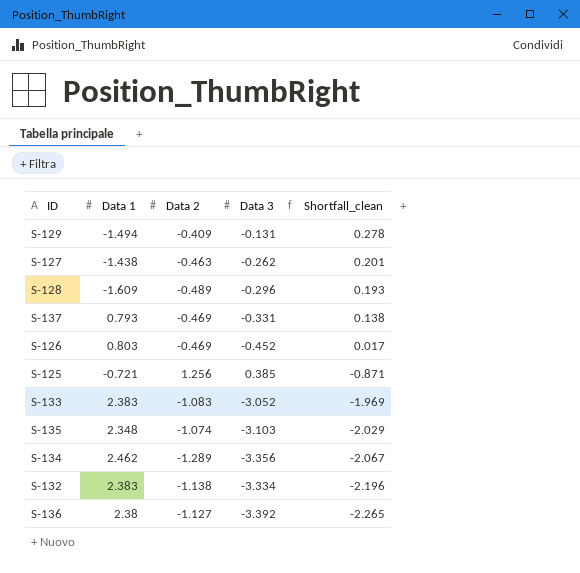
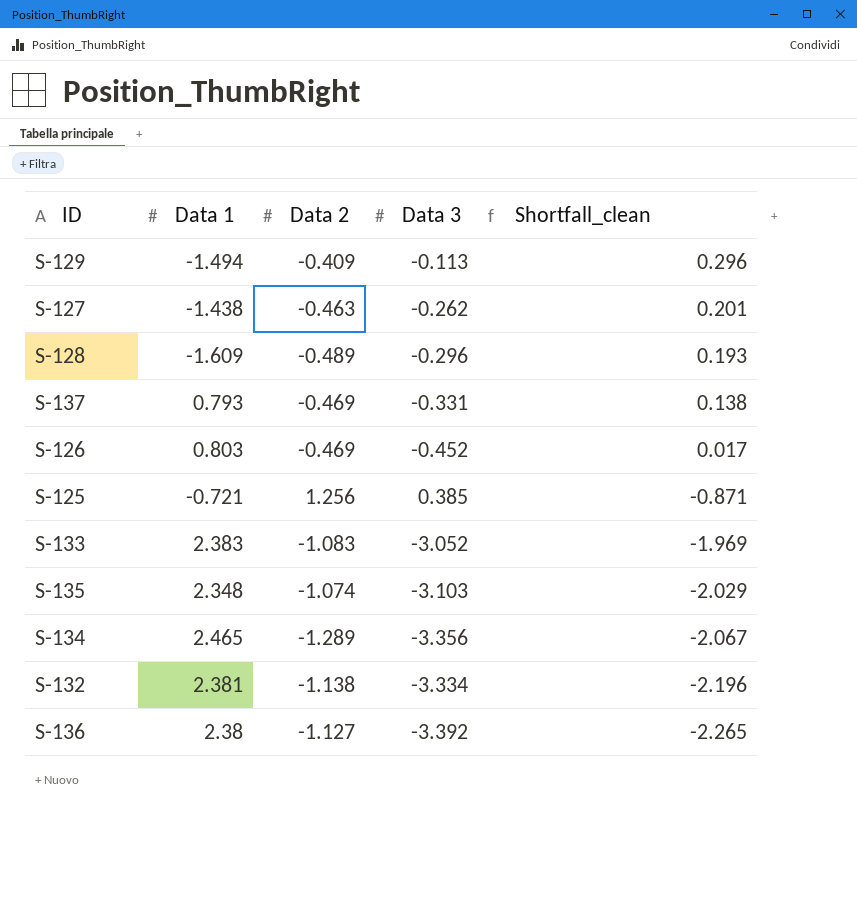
S-129 | Data 3: -0.131 -> -0.113
S-129 | Shortfall_clean: 0.278 -> 0.296
S-134 | Data 1: 2.462 -> 2.465
S-132 | Data 1: 2.383 -> 2.381

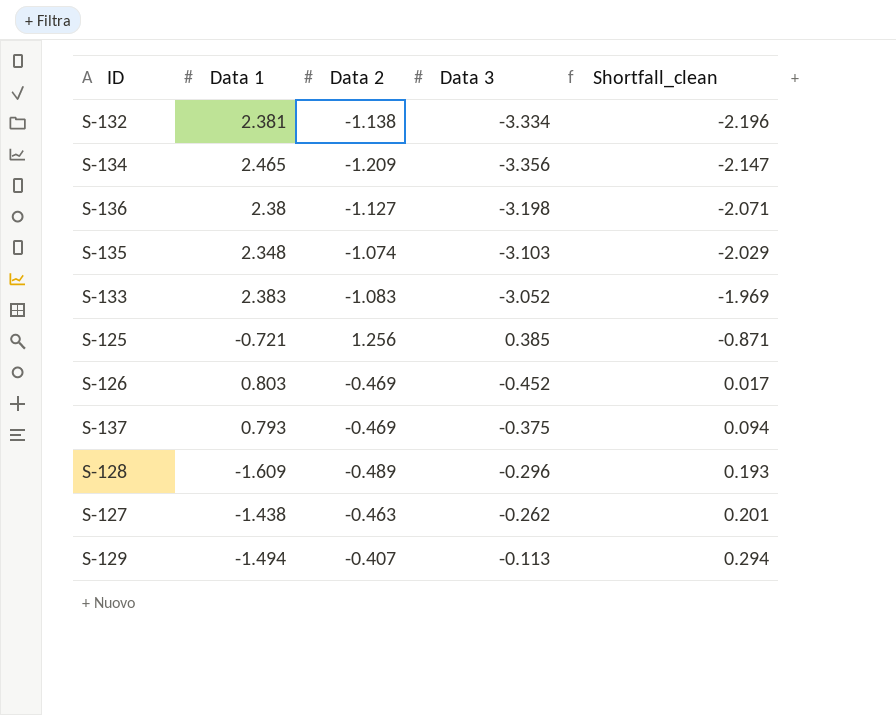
row order: Shortfall_clean descending -> Shortfall_clean ascending
S-134 | Data 2: -1.289 -> -1.209
S-134 | Shortfall_clean: -2.067 -> -2.147
S-136 | Data 3: -3.392 -> -3.198
S-136 | Shortfall_clean: -2.265 -> -2.071
S-137 | Data 3: -0.331 -> -0.375
S-137 | Shortfall_clean: 0.138 -> 0.094
S-129 | Data 2: -0.409 -> -0.407
S-129 | Shortfall_clean: 0.296 -> 0.294

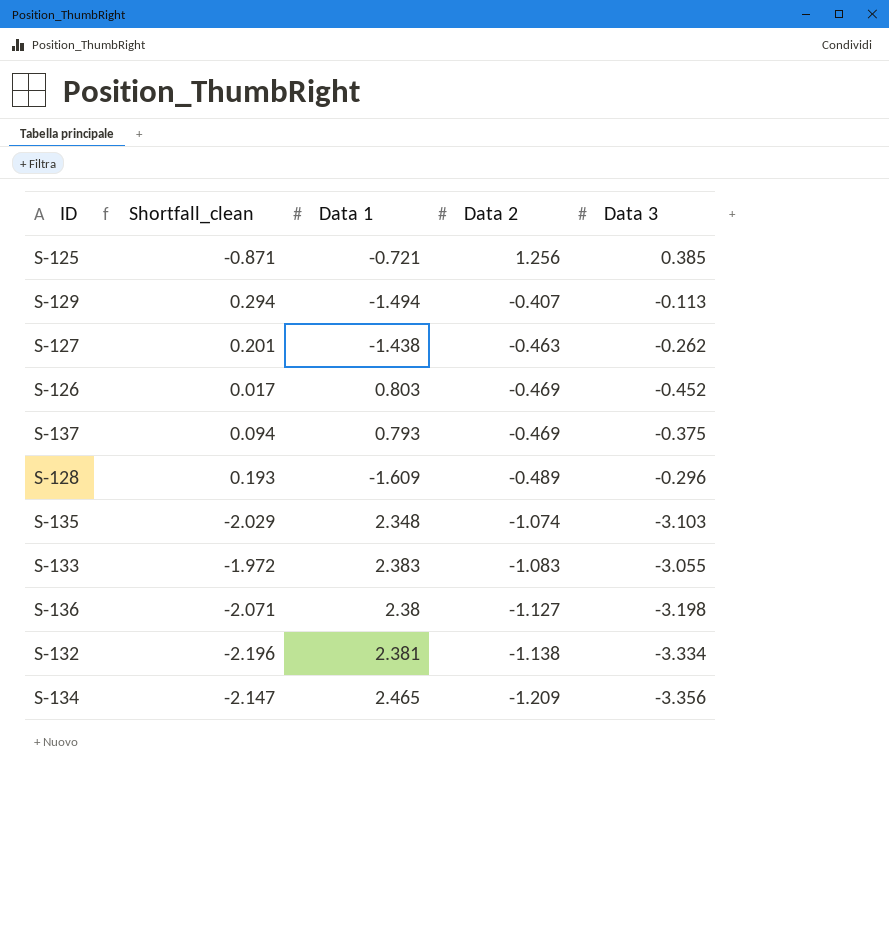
row order: Shortfall_clean ascending -> Data 2 descending
column Shortfall_clean | position: 5 -> 2
S-133 | Shortfall_clean: -1.969 -> -1.972
S-133 | Data 3: -3.052 -> -3.055

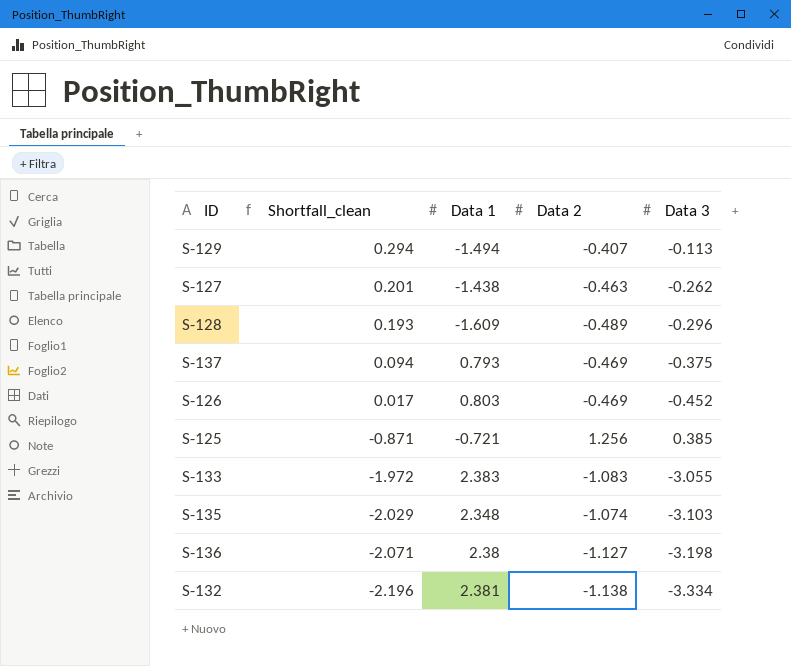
row order: Data 2 descending -> Shortfall_clean descending
row S-134: -2.147 | 2.465 | -1.209 | -3.356 -> none

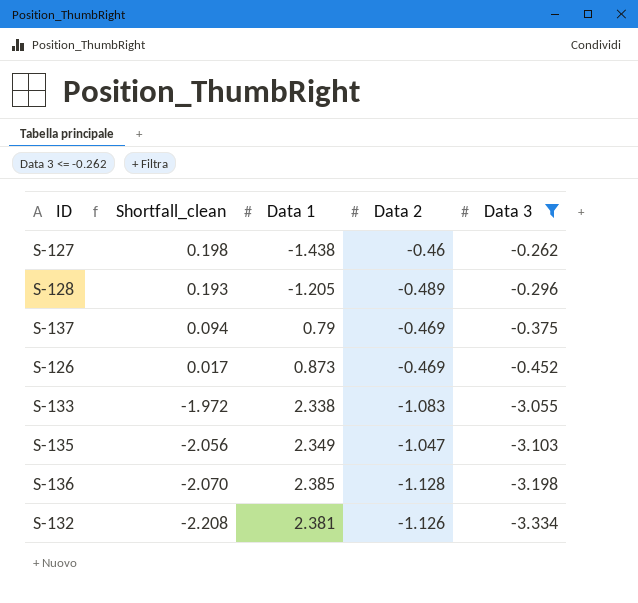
filter: none -> Data 3 <= -0.262
S-127 | Shortfall_clean: 0.201 -> 0.198
S-127 | Data 2: -0.463 -> -0.46
S-128 | Data 1: -1.609 -> -1.205
S-137 | Data 1: 0.793 -> 0.79
S-126 | Data 1: 0.803 -> 0.873
S-133 | Data 1: 2.383 -> 2.338
S-135 | Shortfall_clean: -2.029 -> -2.056
S-135 | Data 1: 2.348 -> 2.349
S-135 | Data 2: -1.074 -> -1.047
S-136 | Shortfall_clean: -2.071 -> -2.070
S-136 | Data 1: 2.38 -> 2.385
S-136 | Data 2: -1.127 -> -1.128
S-132 | Shortfall_clean: -2.196 -> -2.208
S-132 | Data 2: -1.138 -> -1.126

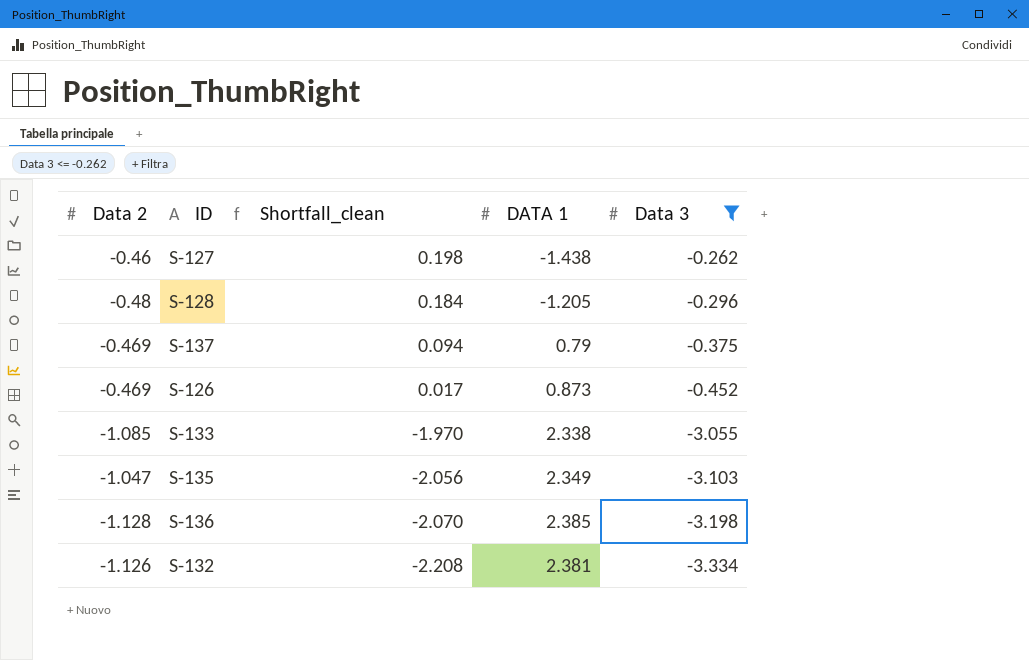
column Data 2 | position: 4 -> 1
column name: Data 1 -> DATA 1
S-128 | Data 2: -0.489 -> -0.48
S-128 | Shortfall_clean: 0.193 -> 0.184
S-133 | Data 2: -1.083 -> -1.085
S-133 | Shortfall_clean: -1.972 -> -1.970

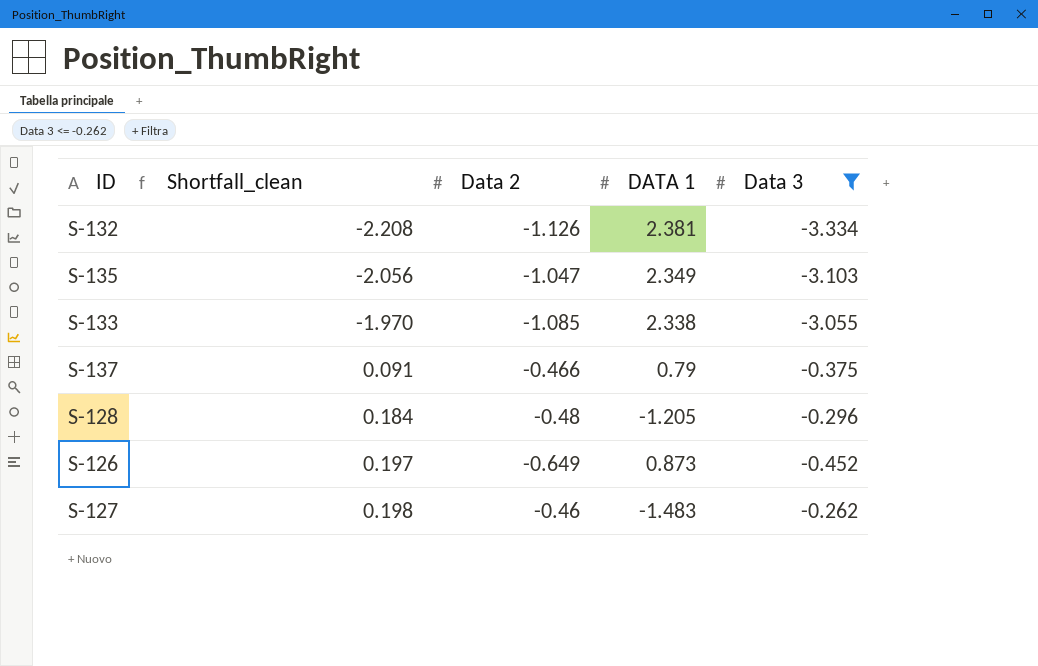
row order: Shortfall_clean descending -> Shortfall_clean ascending
column Data 2 | position: 1 -> 3
row S-136: -1.128 | -2.070 | 2.385 | -3.198 -> none
S-137 | Shortfall_clean: 0.094 -> 0.091
S-137 | Data 2: -0.469 -> -0.466
S-126 | Shortfall_clean: 0.017 -> 0.197
S-126 | Data 2: -0.469 -> -0.649
S-127 | DATA 1: -1.438 -> -1.483

